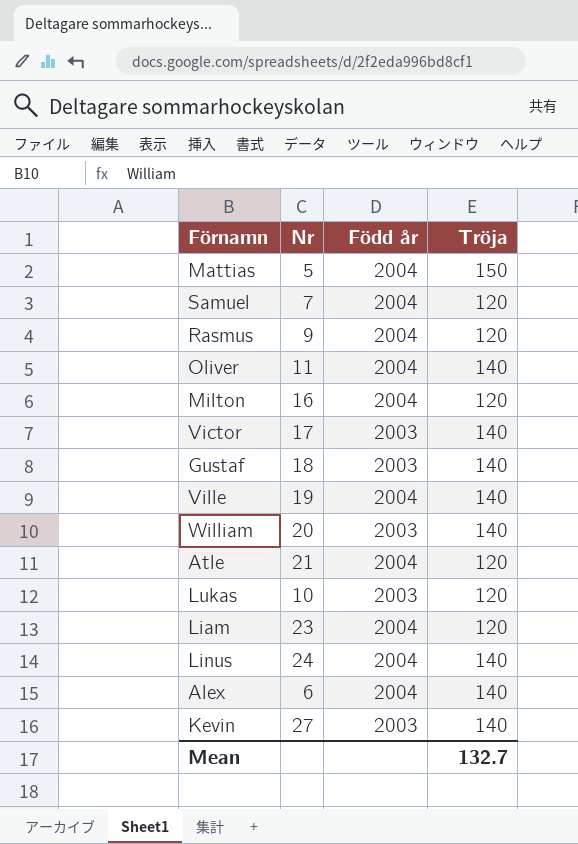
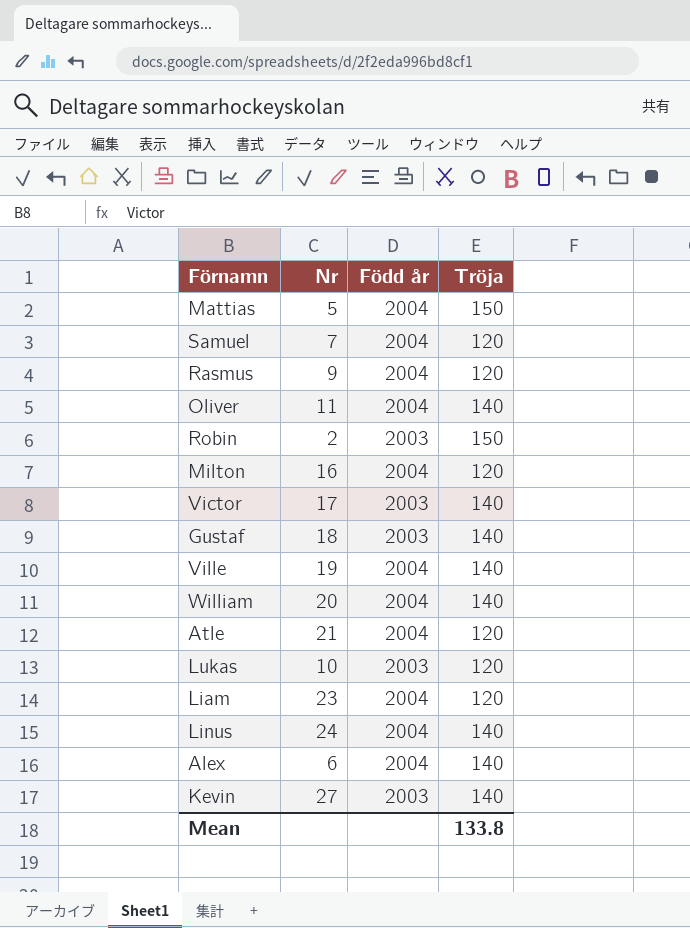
row Robin: none -> 2 | 2003 | 150
William | Född år: 2003 -> 2004
Mean | Tröja: 132.7 -> 133.8

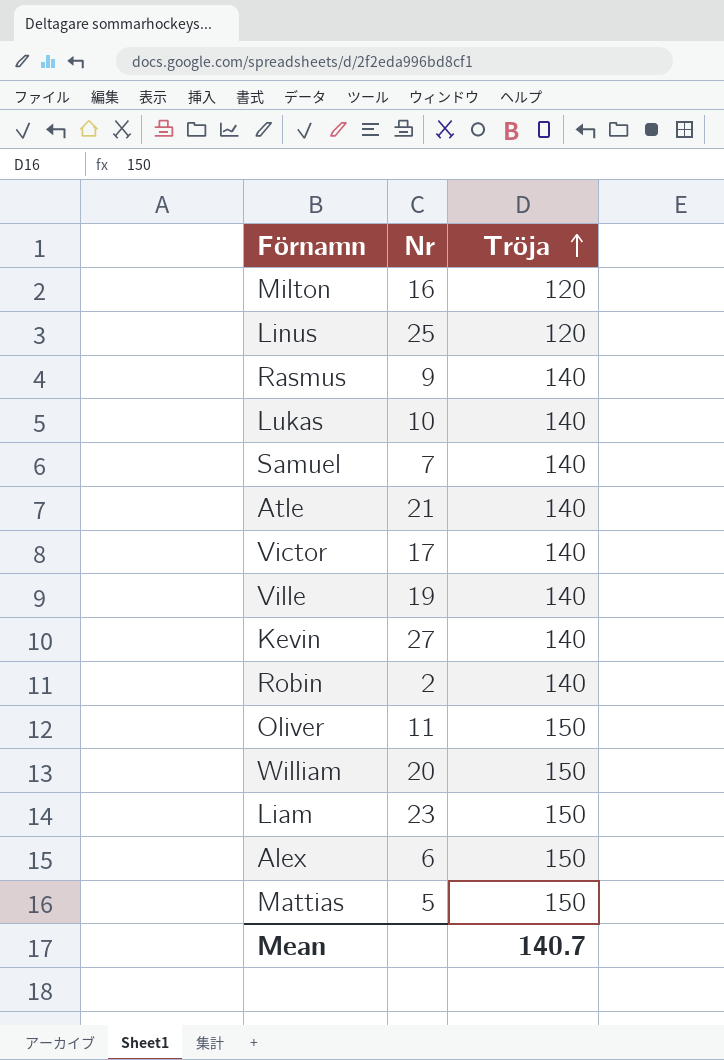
row order: none -> Tröja ascending
column Född år | position: 3 -> none
row Gustaf: 18 | 2003 | 140 -> none
Linus | Nr: 24 -> 25
Linus | Tröja: 140 -> 120
Rasmus | Tröja: 120 -> 140
Lukas | Tröja: 120 -> 140
Samuel | Tröja: 120 -> 140
Atle | Tröja: 120 -> 140
Robin | Tröja: 150 -> 140
Oliver | Tröja: 140 -> 150
William | Tröja: 140 -> 150
Liam | Tröja: 120 -> 150
Alex | Tröja: 140 -> 150
Mean | Tröja: 133.8 -> 140.7

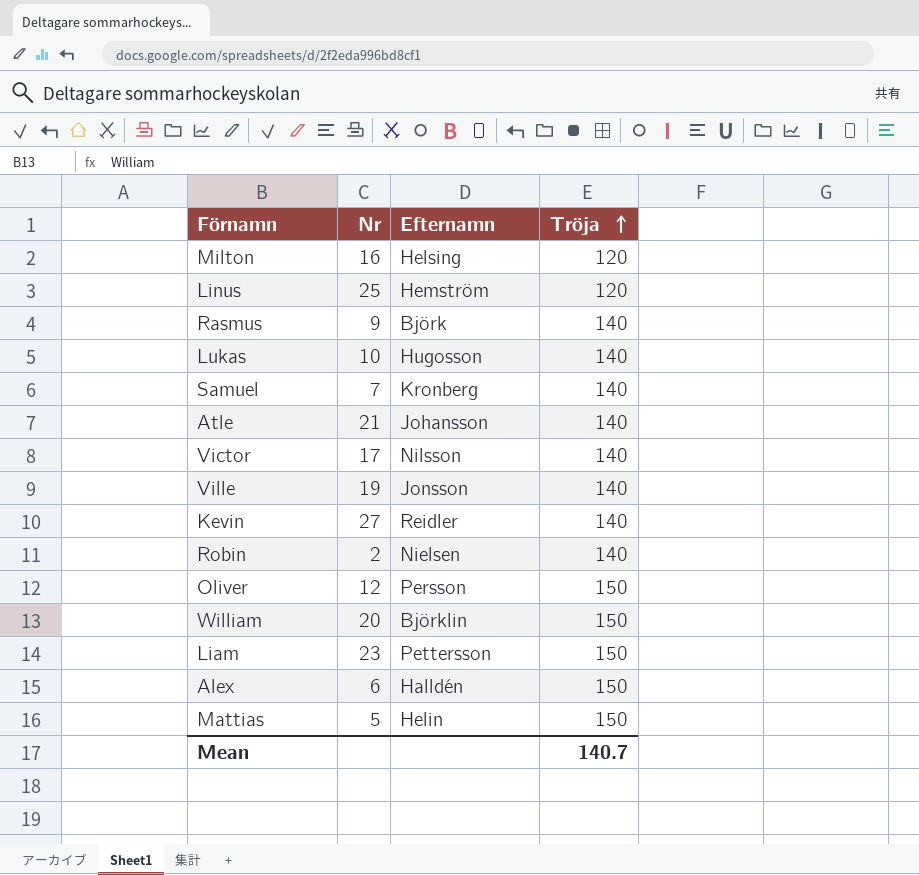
column Efternamn | position: none -> 3
Oliver | Nr: 11 -> 12

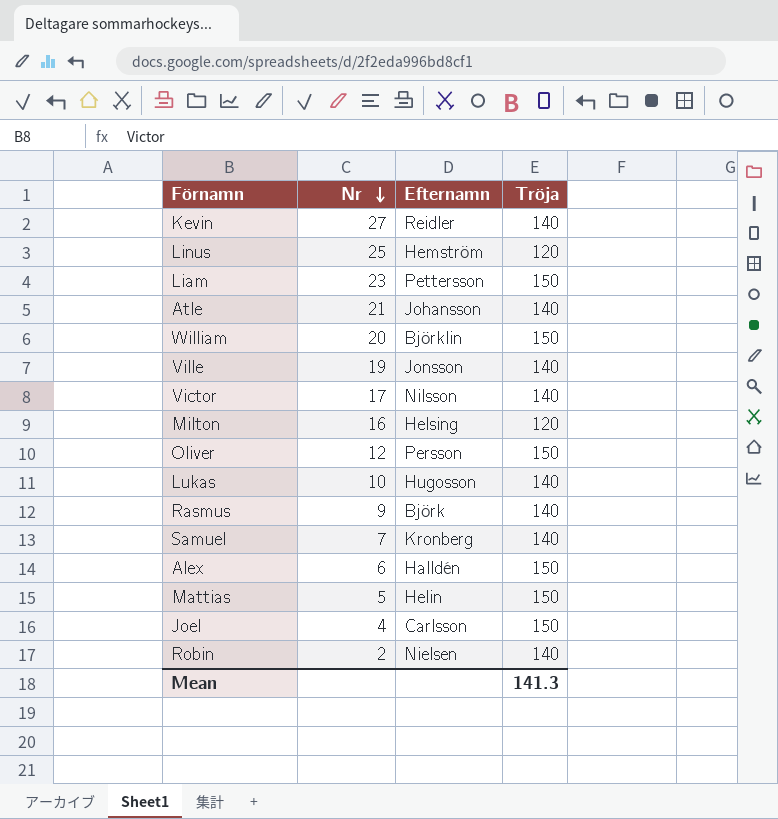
row order: Tröja ascending -> Nr descending
row Joel: none -> 4 | Carlsson | 150
Mean | Tröja: 140.7 -> 141.3

